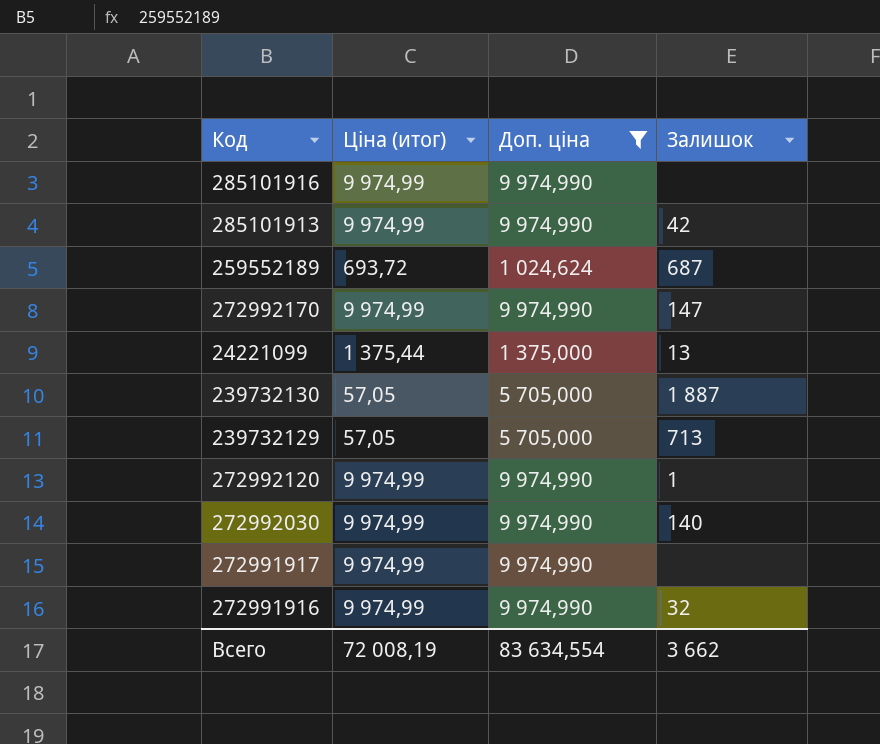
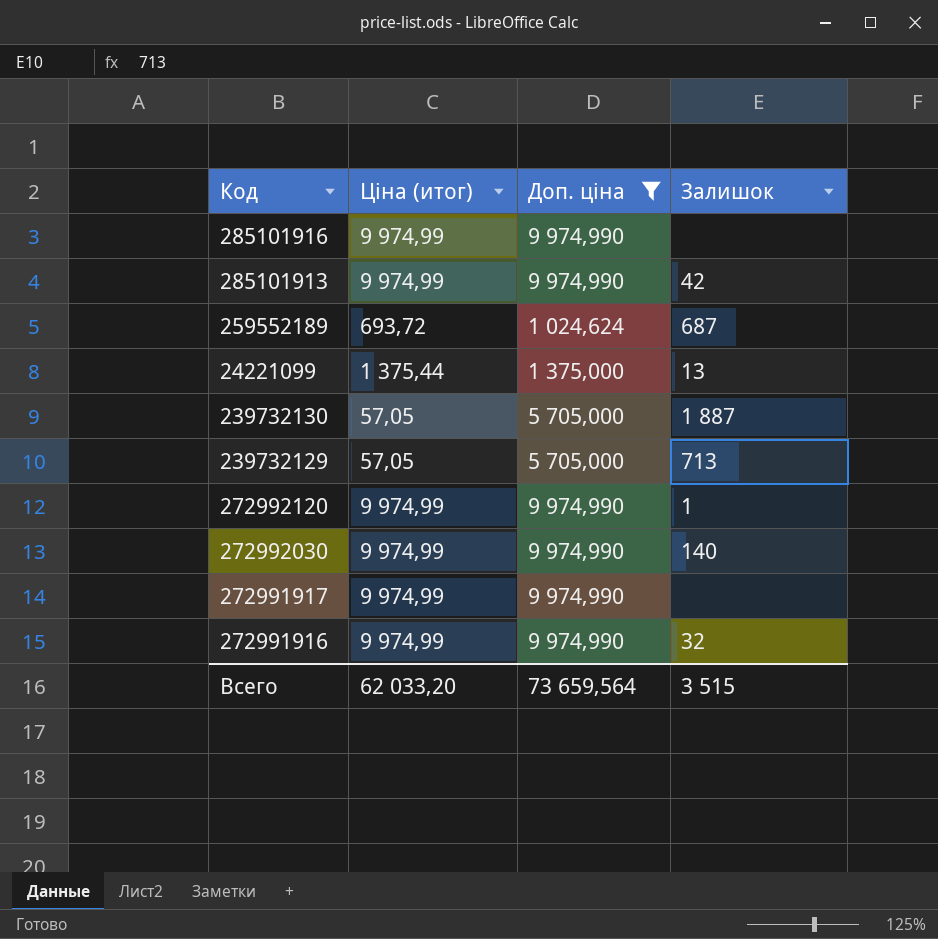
row 272992170: 9 974,99 | 9 974,990 | 147 -> none
Всего | Ціна (итог): 72 008,19 -> 62 033,20
Всего | Доп. ціна: 83 634,554 -> 73 659,564
Всего | Залишок: 3 662 -> 3 515

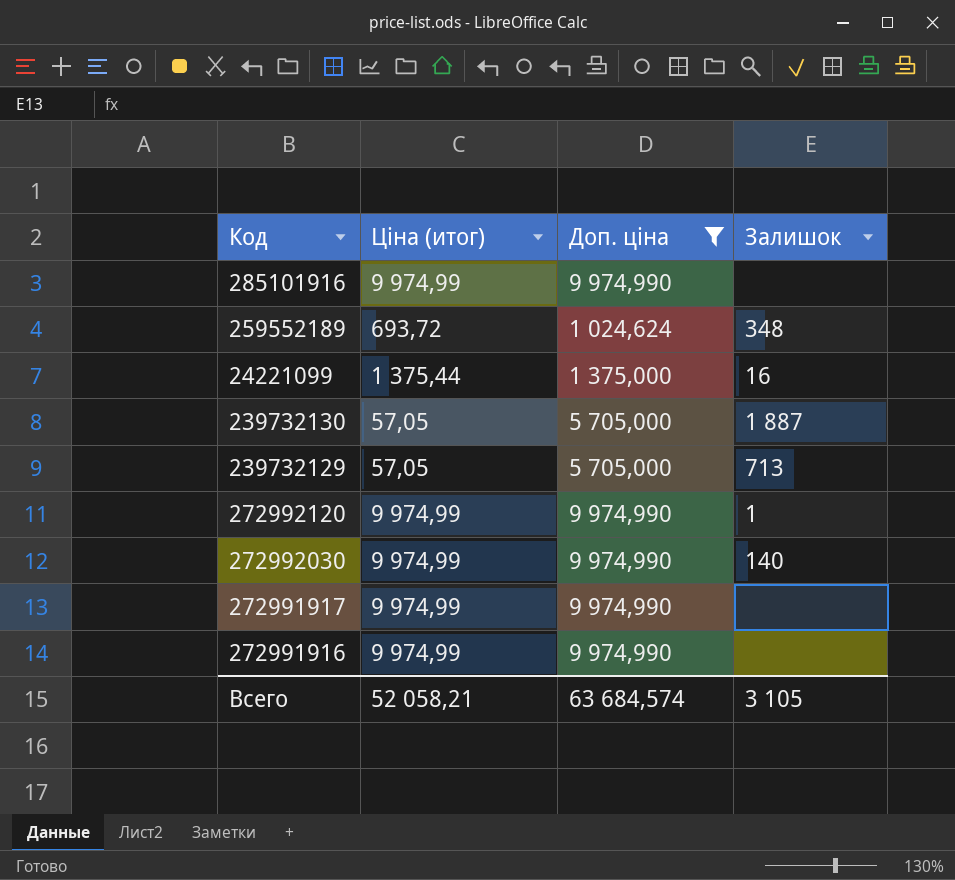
row 285101913: 9 974,99 | 9 974,990 | 42 -> none
259552189 | Залишок: 687 -> 348
24221099 | Залишок: 13 -> 16
272991916 | Залишок: 32 -> none
Всего | Ціна (итог): 62 033,20 -> 52 058,21
Всего | Доп. ціна: 73 659,564 -> 63 684,574
Всего | Залишок: 3 515 -> 3 105

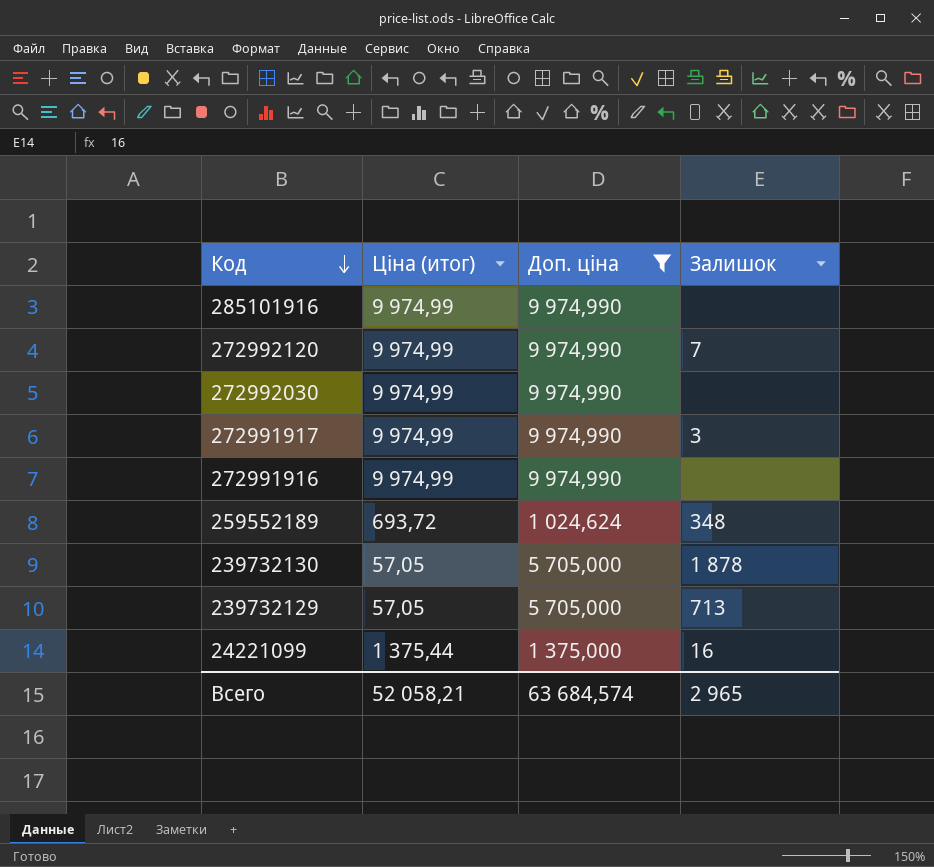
row order: none -> Код descending
272992120 | Залишок: 1 -> 7
272992030 | Залишок: 140 -> none
272991917 | Залишок: none -> 3
239732130 | Залишок: 1 887 -> 1 878
Всего | Залишок: 3 105 -> 2 965

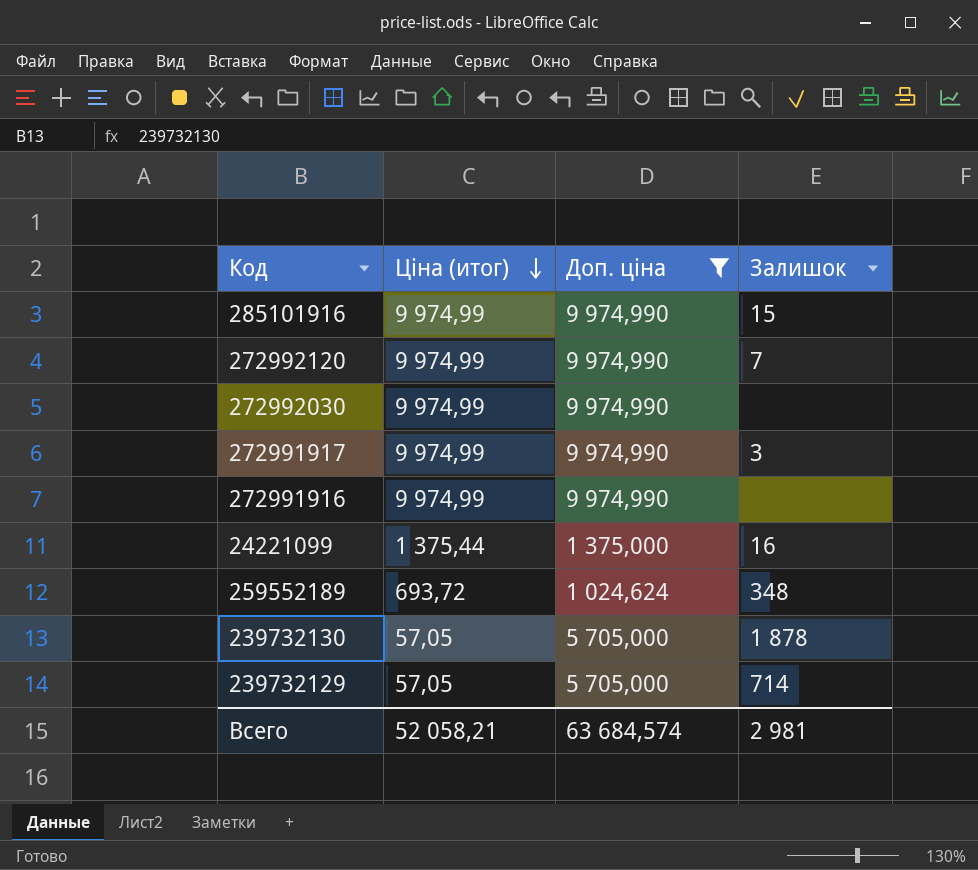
row order: Код descending -> Ціна (итог) descending
285101916 | Залишок: none -> 15
239732129 | Залишок: 713 -> 714
Всего | Залишок: 2 965 -> 2 981

